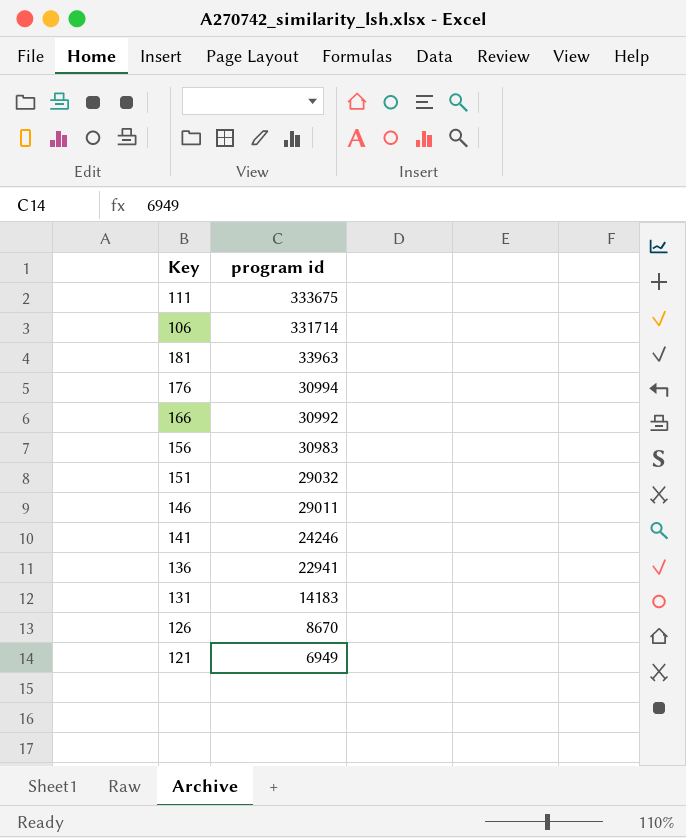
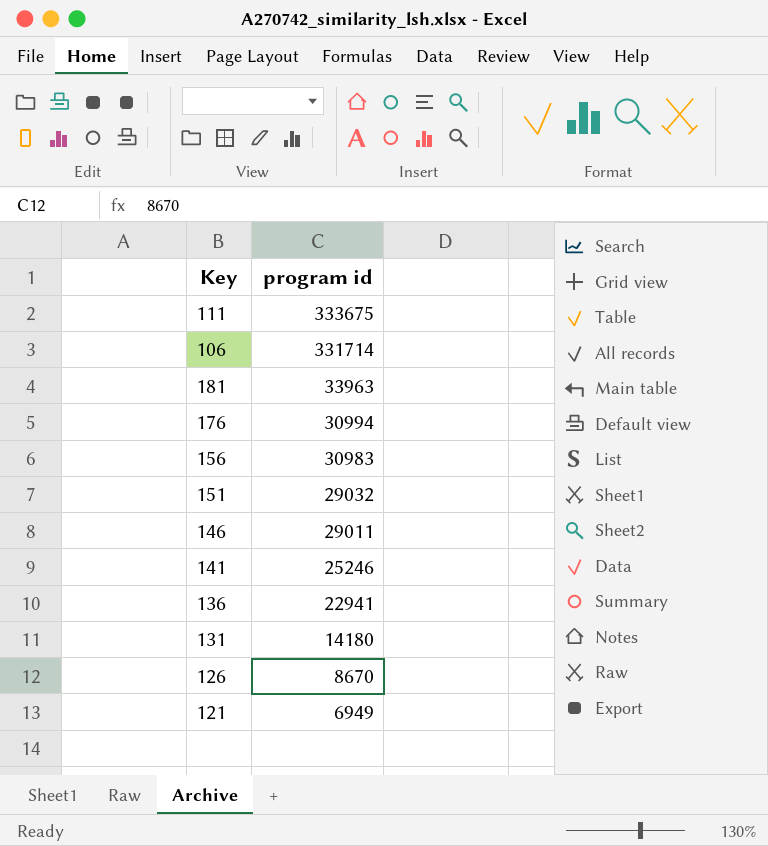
row 166: 30992 -> none
141 | program id: 24246 -> 25246
131 | program id: 14183 -> 14180

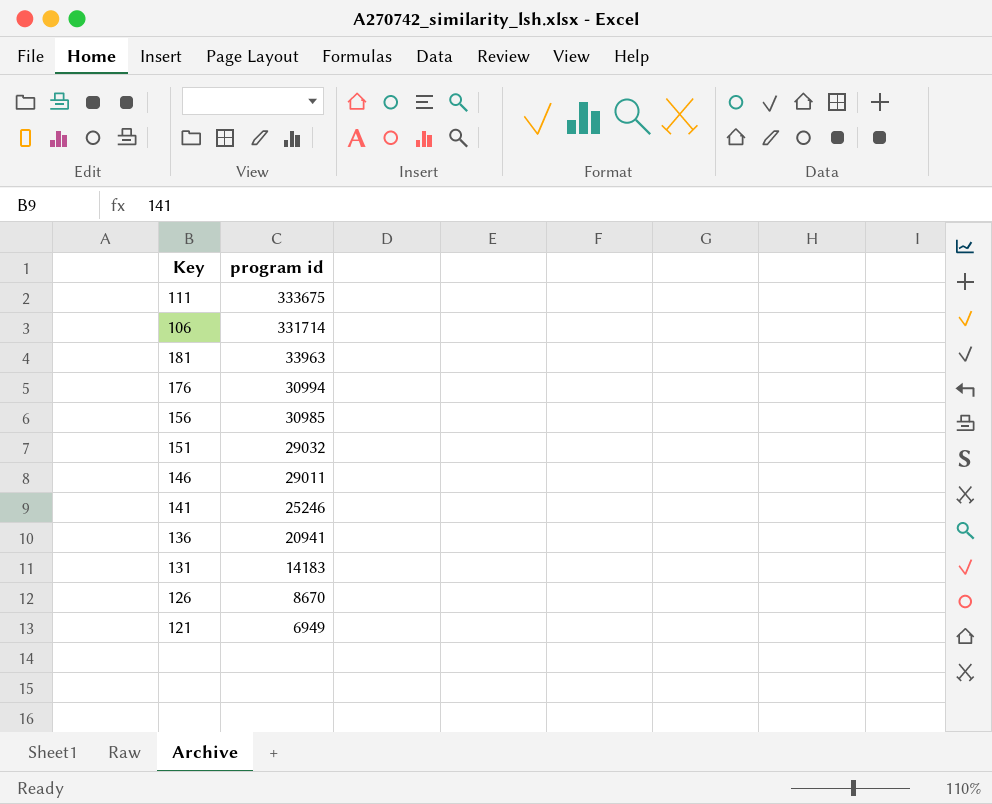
156 | program id: 30983 -> 30985
136 | program id: 22941 -> 20941
131 | program id: 14180 -> 14183

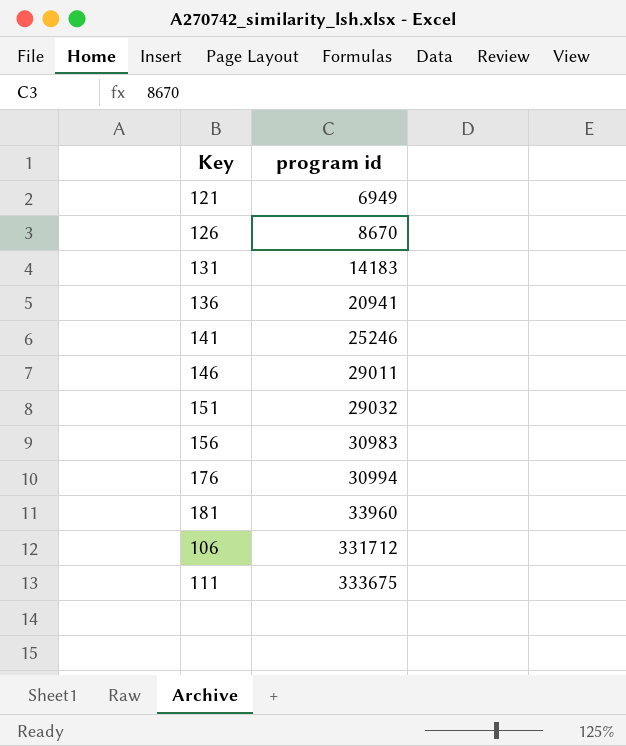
row order: program id descending -> program id ascending
156 | program id: 30985 -> 30983
181 | program id: 33963 -> 33960
106 | program id: 331714 -> 331712

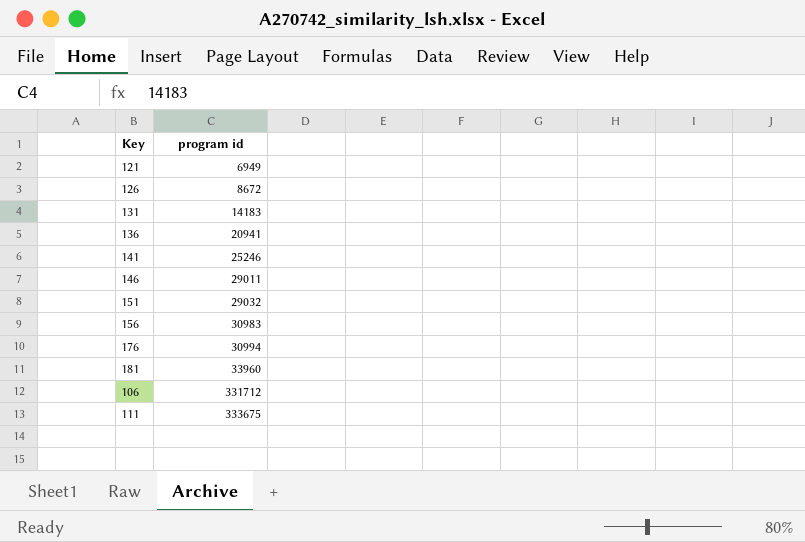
126 | program id: 8670 -> 8672

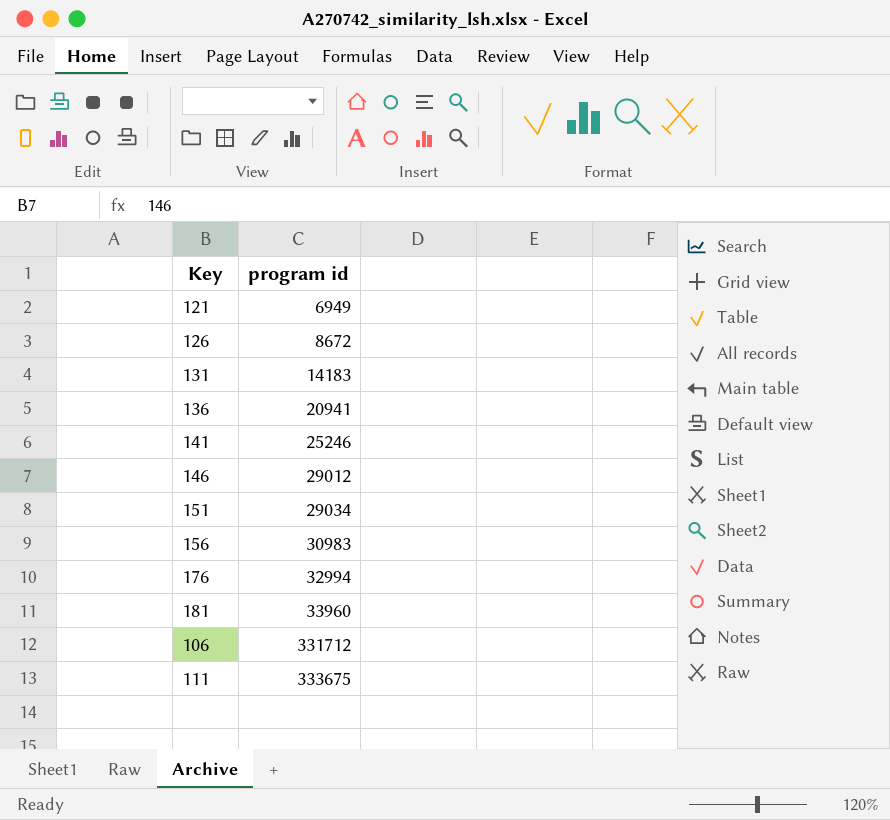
146 | program id: 29011 -> 29012
151 | program id: 29032 -> 29034
176 | program id: 30994 -> 32994

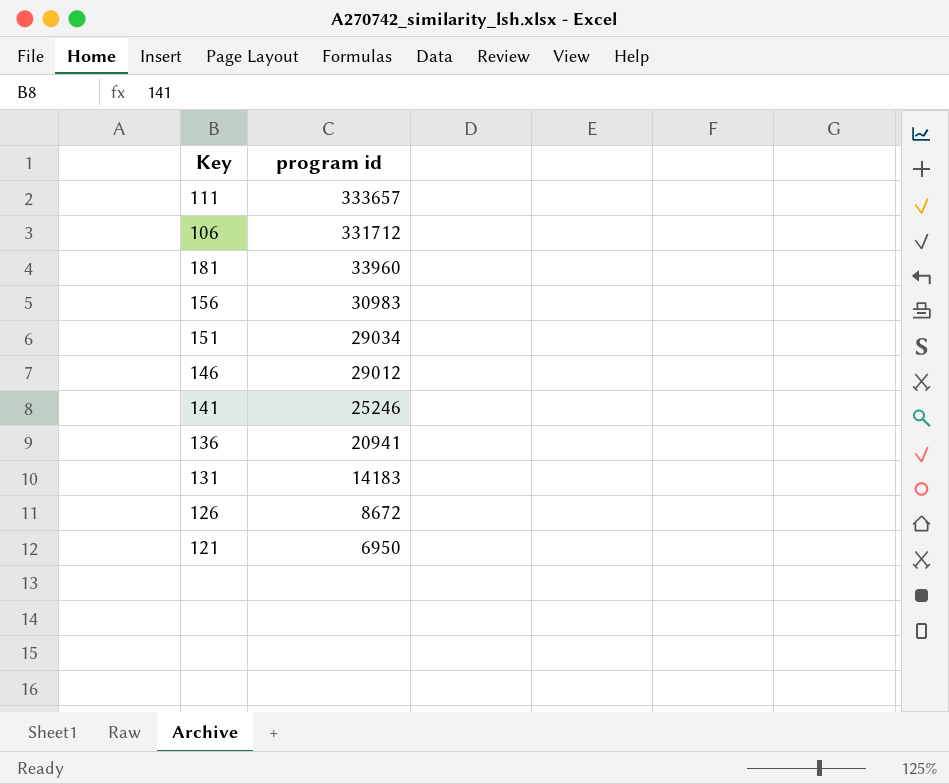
row order: program id ascending -> program id descending
row 176: 32994 -> none
111 | program id: 333675 -> 333657
121 | program id: 6949 -> 6950

